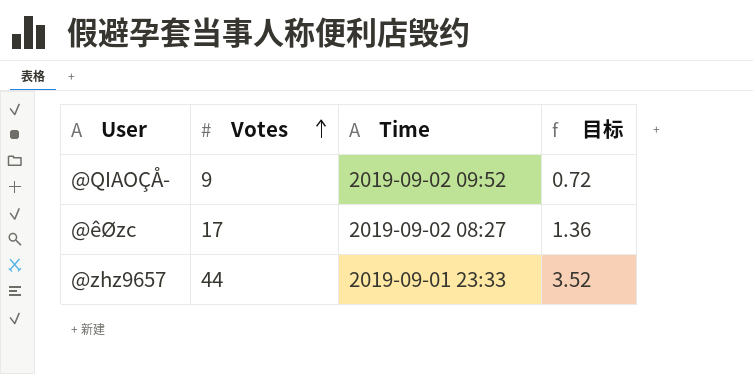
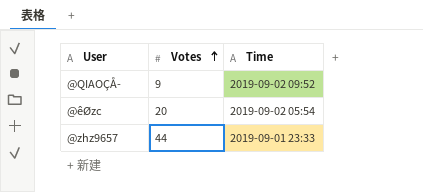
column 目标 | formula: [Votes] * 0.08 -> none
@êØzc | Votes: 17 -> 20
@êØzc | Time: 2019-09-02 08:27 -> 2019-09-02 05:54

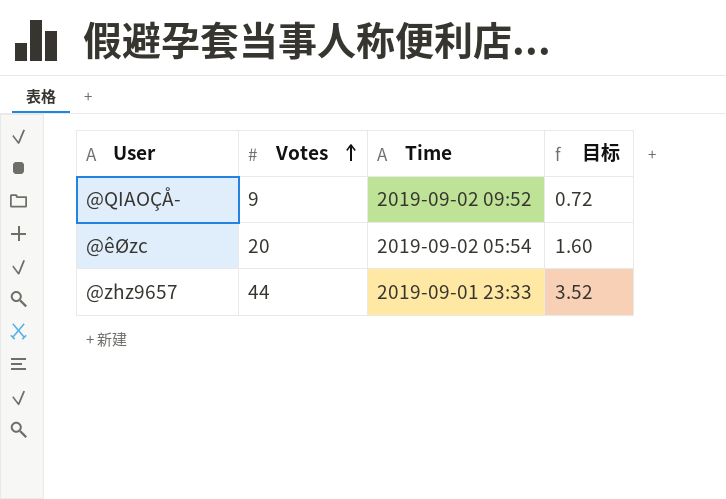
column 目标 | formula: none -> [Votes] * 0.08

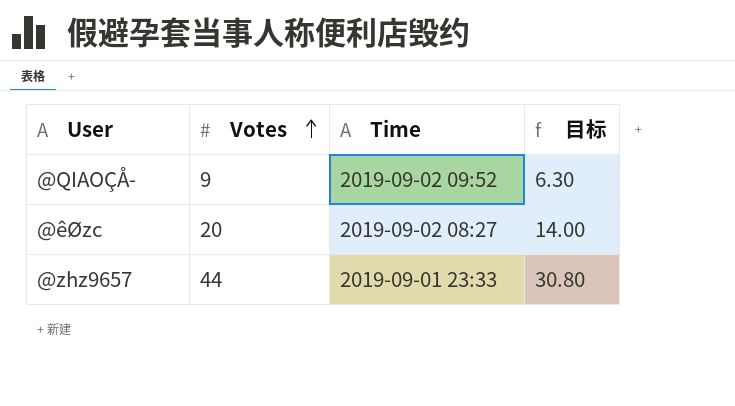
column 目标 | formula: [Votes] * 0.08 -> [Votes] * 0.7
@êØzc | Time: 2019-09-02 05:54 -> 2019-09-02 08:27

